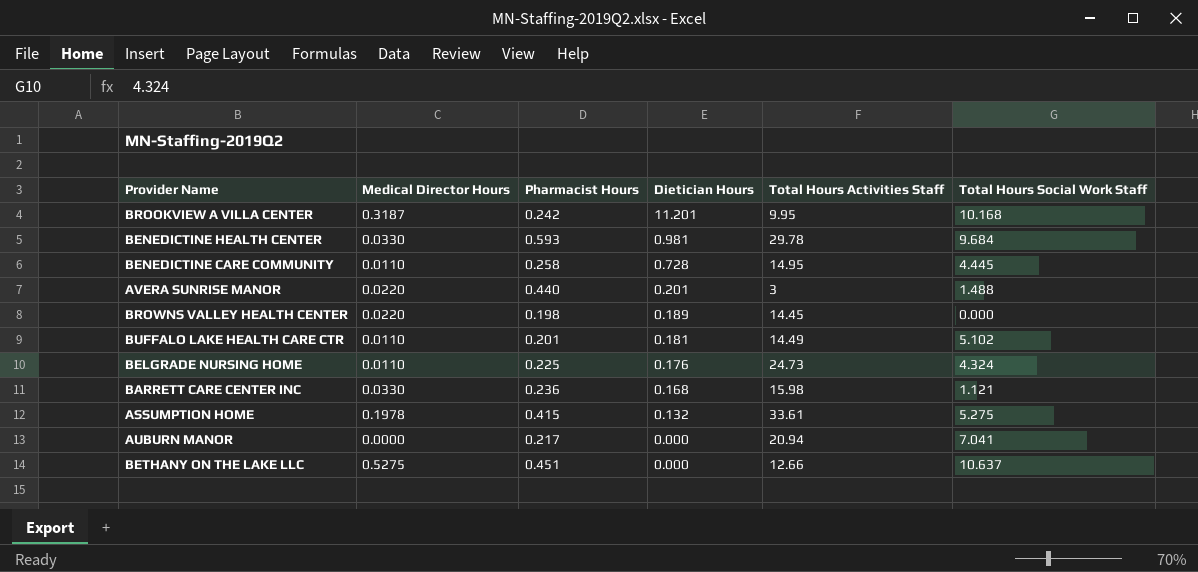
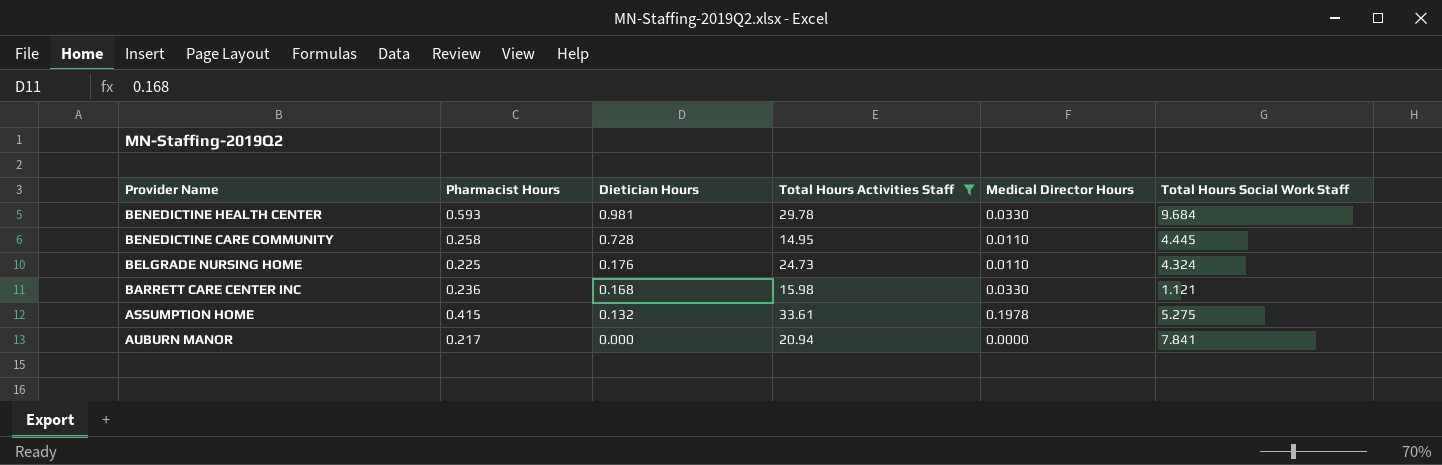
filter: none -> Total Hours Activities Staff >= 14.95
column Medical Director Hours | position: 2 -> 5
AUBURN MANOR | Total Hours Social Work Staff: 7.041 -> 7.841

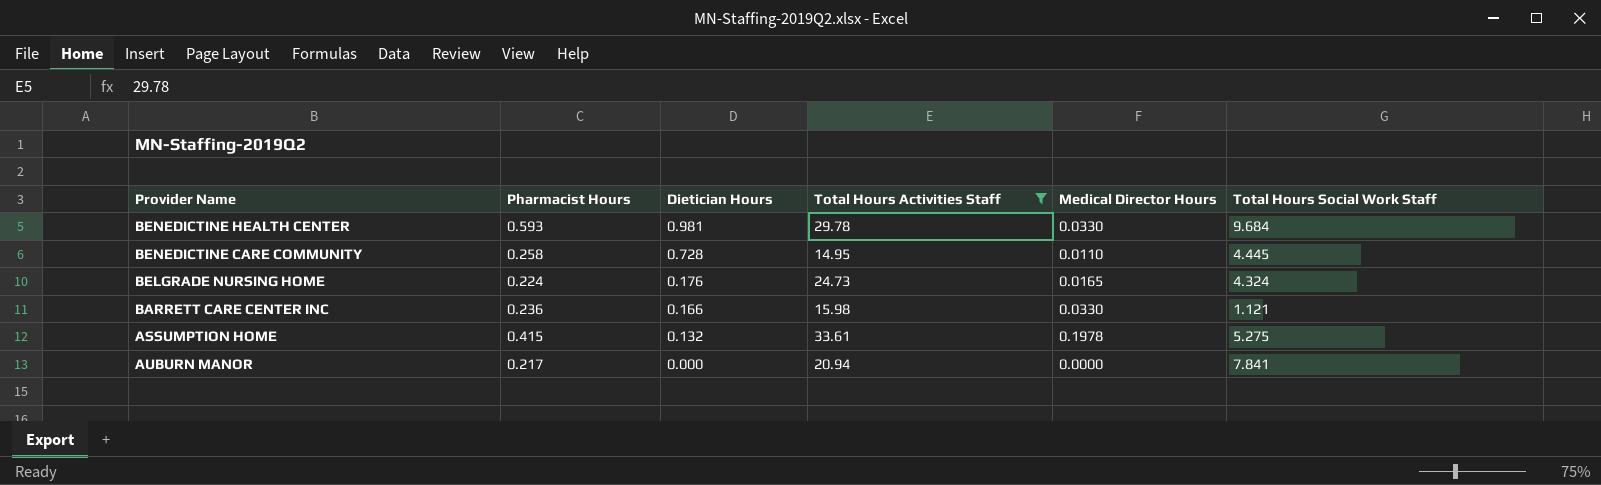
BELGRADE NURSING HOME | Pharmacist Hours: 0.225 -> 0.224
BELGRADE NURSING HOME | Medical Director Hours: 0.0110 -> 0.0165
BARRETT CARE CENTER INC | Dietician Hours: 0.168 -> 0.166

